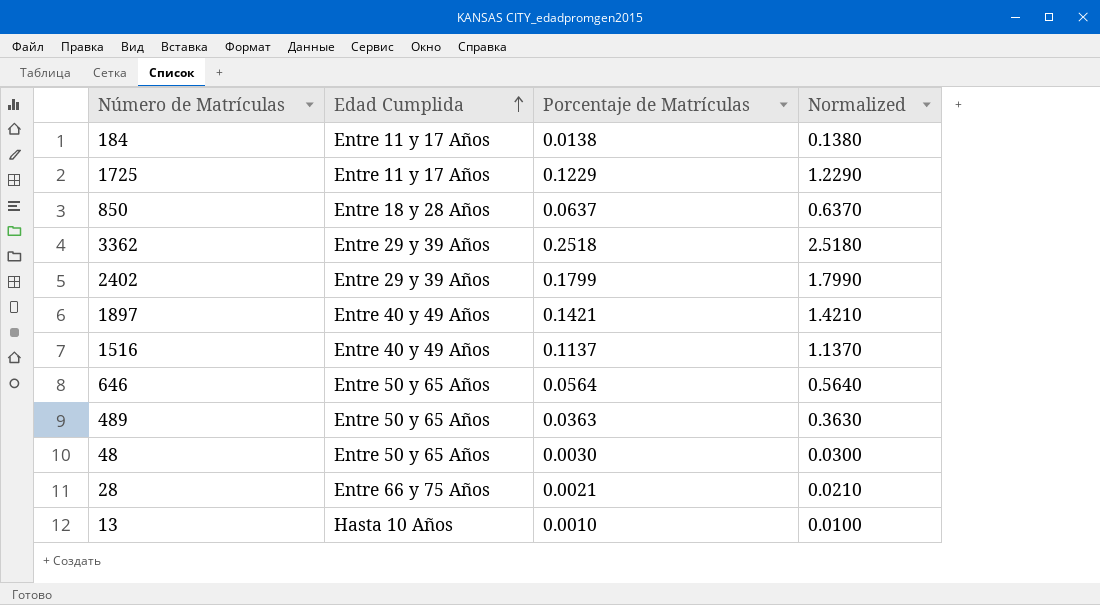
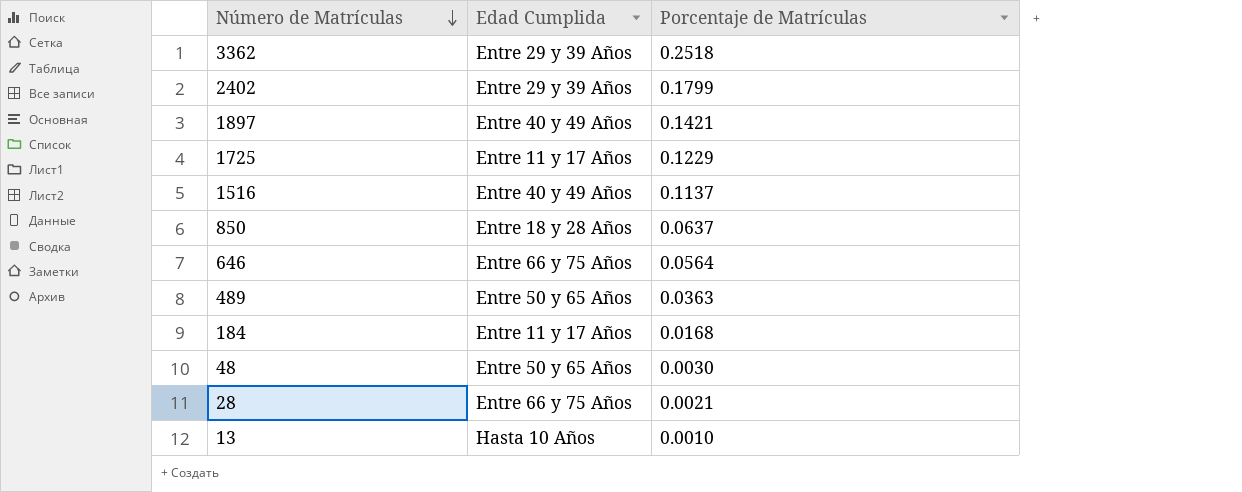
row order: Edad Cumplida ascending -> Número de Matrículas descending
column Normalized | formula: [Porcentaje de Matrículas] * 10 -> none
646 | Edad Cumplida: Entre 50 y 65 Años -> Entre 66 y 75 Años
184 | Porcentaje de Matrículas: 0.0138 -> 0.0168

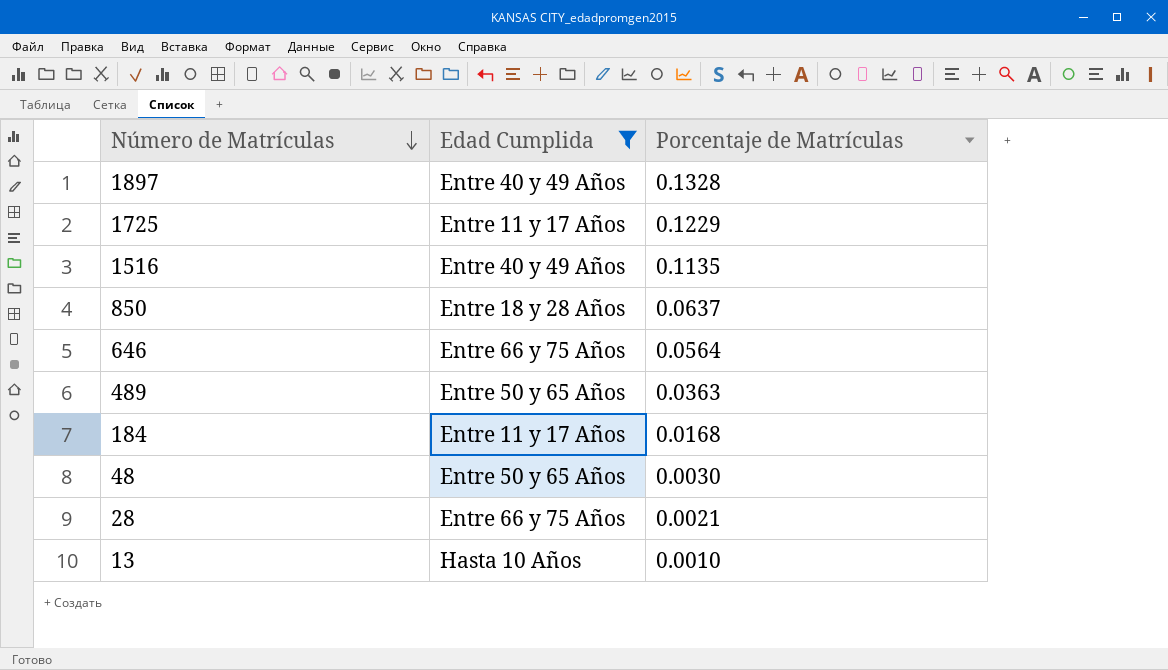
filter: none -> Edad Cumplida != Entre 29 y 39 Años
1897 | Porcentaje de Matrículas: 0.1421 -> 0.1328
1516 | Porcentaje de Matrículas: 0.1137 -> 0.1135

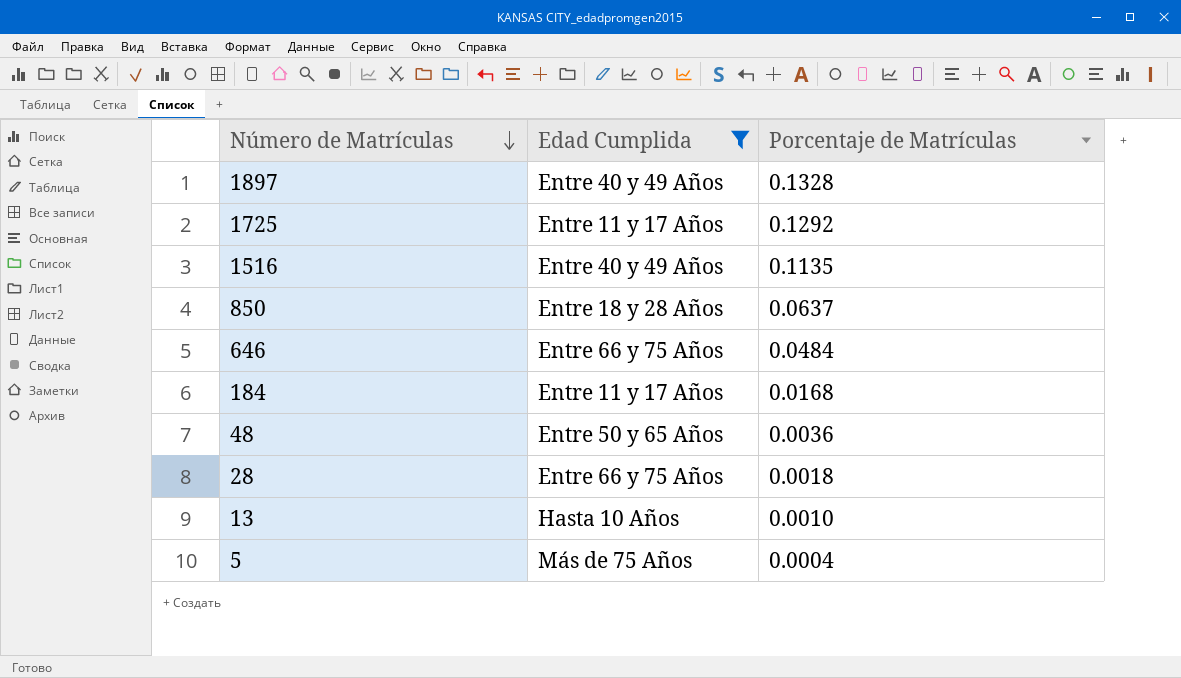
row 489: Entre 50 y 65 Años | 0.0363 -> none
1725 | Porcentaje de Matrículas: 0.1229 -> 0.1292
646 | Porcentaje de Matrículas: 0.0564 -> 0.0484
48 | Porcentaje de Matrículas: 0.0030 -> 0.0036
28 | Porcentaje de Matrículas: 0.0021 -> 0.0018
row 5: none -> Más de 75 Años | 0.0004

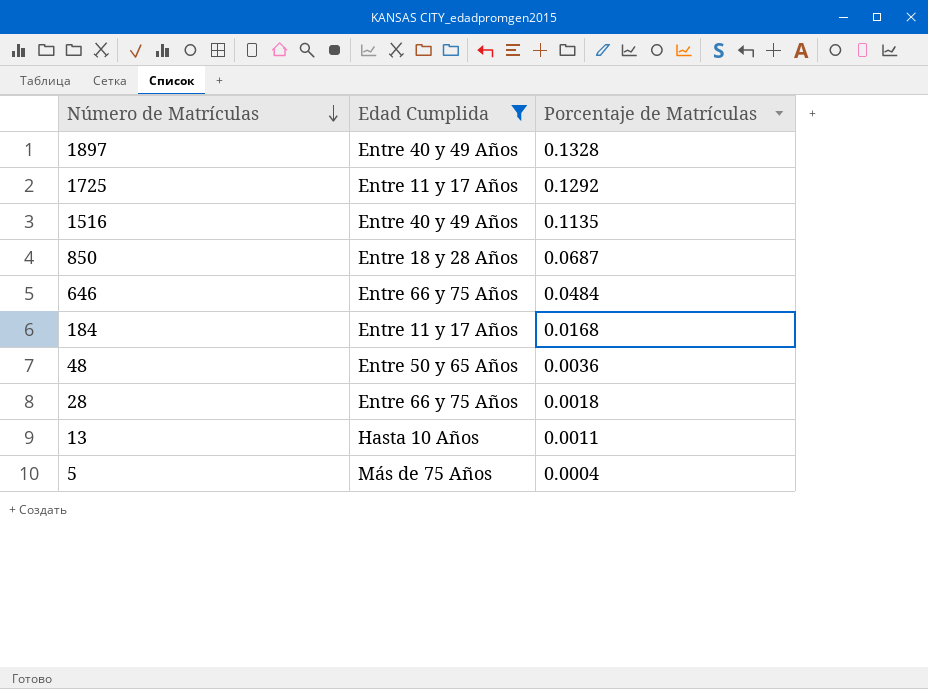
850 | Porcentaje de Matrículas: 0.0637 -> 0.0687
13 | Porcentaje de Matrículas: 0.0010 -> 0.0011

